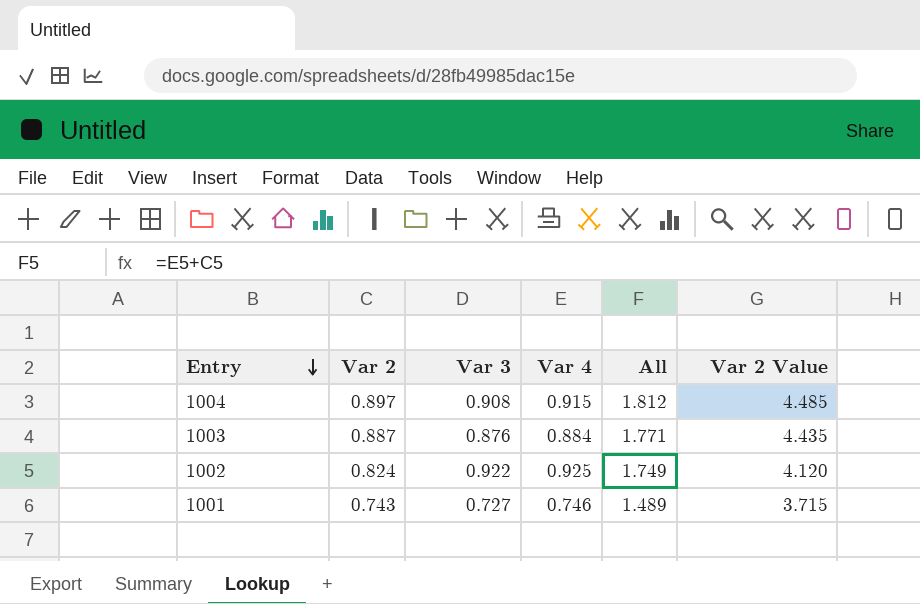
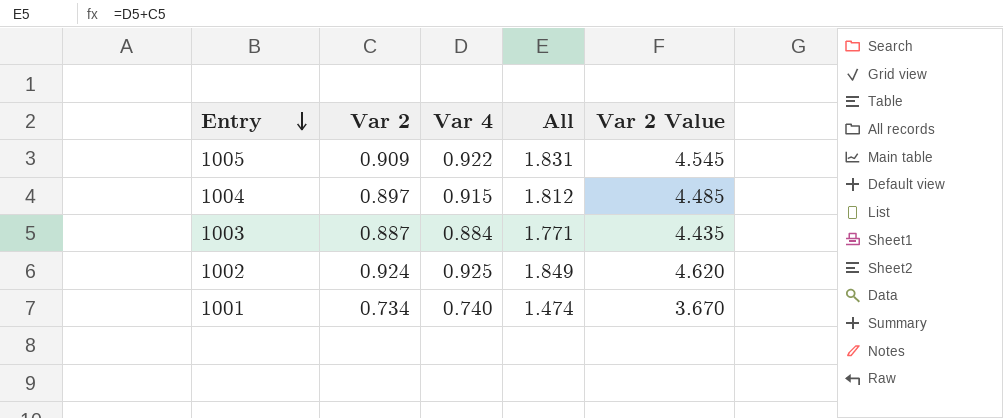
column Var 3 | position: 3 -> none
row 1005: none -> 0.909 | 0.922 | 1.831 | 4.545
1002 | Var 2: 0.824 -> 0.924
1002 | All: 1.749 -> 1.849
1002 | Var 2 Value: 4.120 -> 4.620
1001 | Var 2: 0.743 -> 0.734
1001 | Var 4: 0.746 -> 0.740
1001 | All: 1.489 -> 1.474
1001 | Var 2 Value: 3.715 -> 3.670

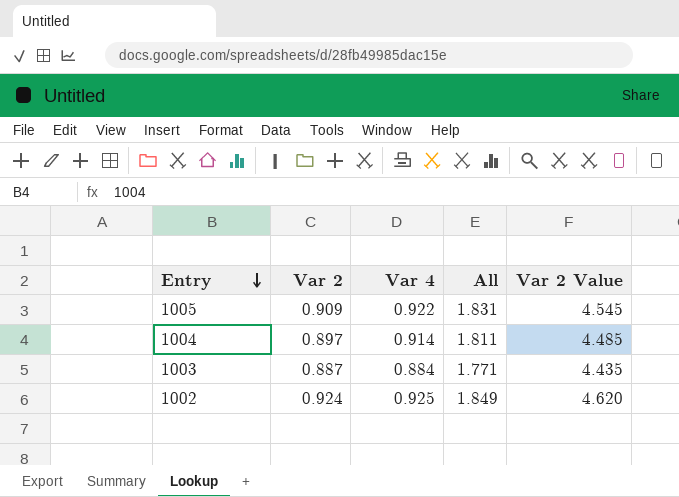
row 1001: 0.734 | 0.740 | 1.474 | 3.670 -> none
1004 | Var 4: 0.915 -> 0.914
1004 | All: 1.812 -> 1.811

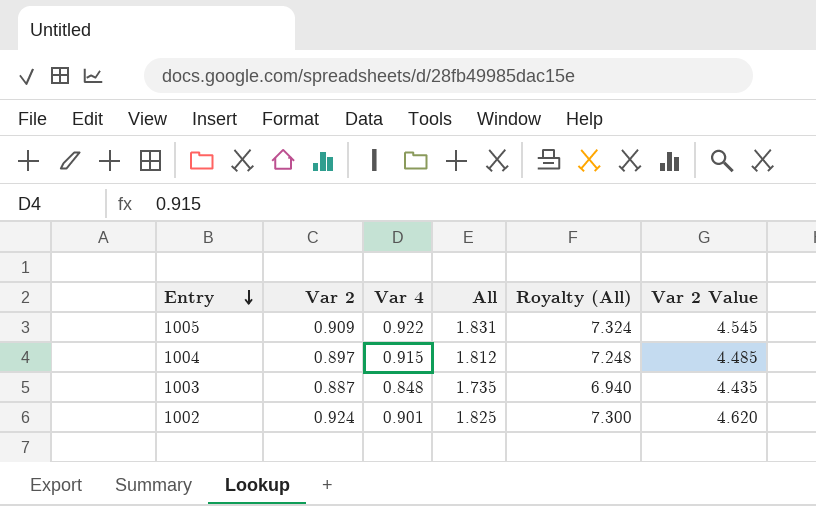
column Royalty (All) | formula: none -> [All] * 4
1004 | Var 4: 0.914 -> 0.915
1004 | All: 1.811 -> 1.812
1003 | Var 4: 0.884 -> 0.848
1003 | All: 1.771 -> 1.735
1002 | Var 4: 0.925 -> 0.901
1002 | All: 1.849 -> 1.825

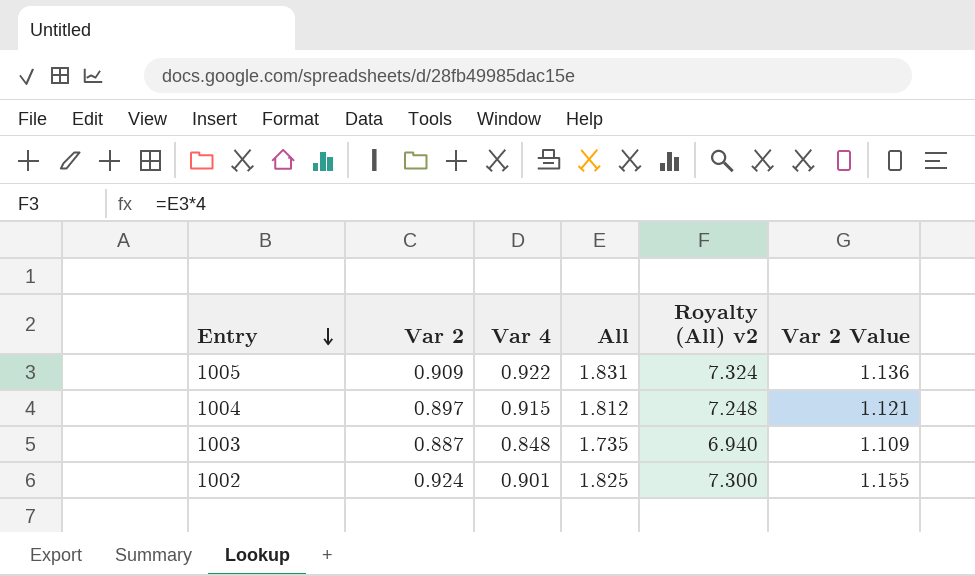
column name: Royalty (All) -> Royalty (All) v2
column Var 2 Value | formula: [Var 2] * 5 -> [Var 2] * 1.25

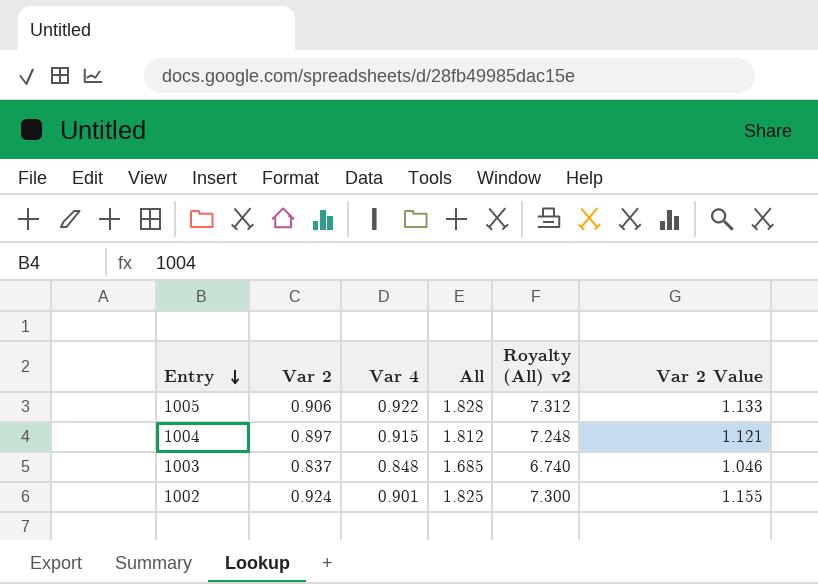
1005 | Var 2: 0.909 -> 0.906
1005 | All: 1.831 -> 1.828
1005 | Royalty (All) v2: 7.324 -> 7.312
1005 | Var 2 Value: 1.136 -> 1.133
1003 | Var 2: 0.887 -> 0.837
1003 | All: 1.735 -> 1.685
1003 | Royalty (All) v2: 6.940 -> 6.740
1003 | Var 2 Value: 1.109 -> 1.046

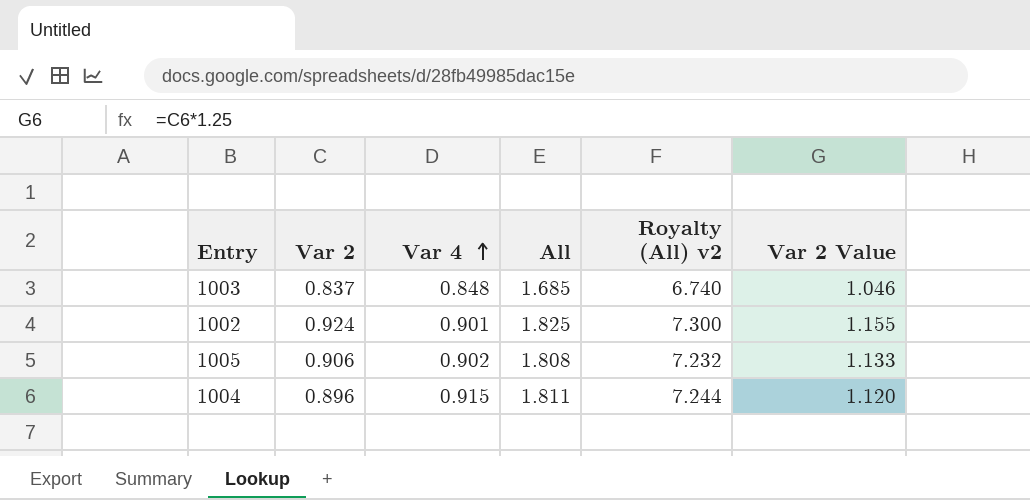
row order: Entry descending -> Var 4 ascending
1005 | Var 4: 0.922 -> 0.902
1005 | All: 1.828 -> 1.808
1005 | Royalty (All) v2: 7.312 -> 7.232
1004 | Var 2: 0.897 -> 0.896
1004 | All: 1.812 -> 1.811
1004 | Royalty (All) v2: 7.248 -> 7.244
1004 | Var 2 Value: 1.121 -> 1.120

